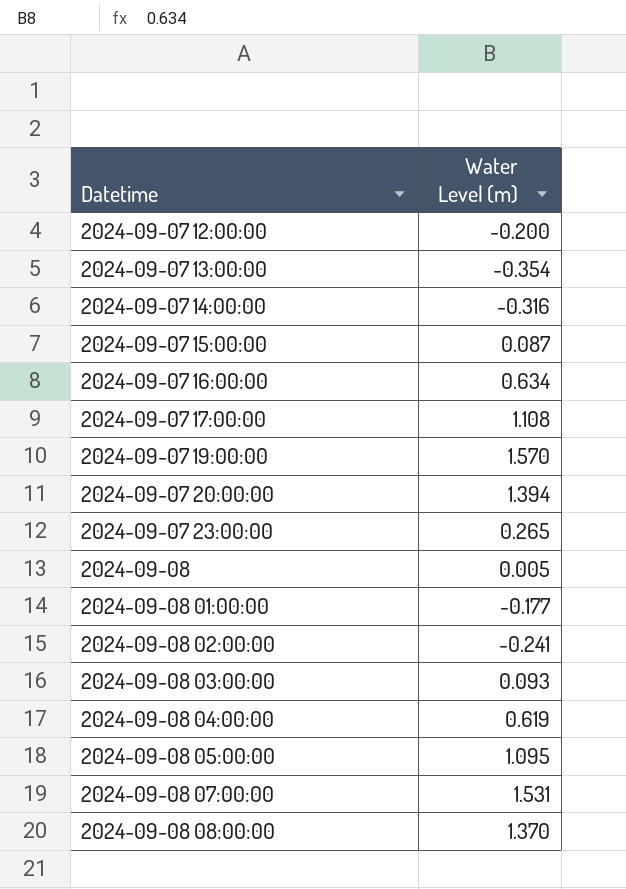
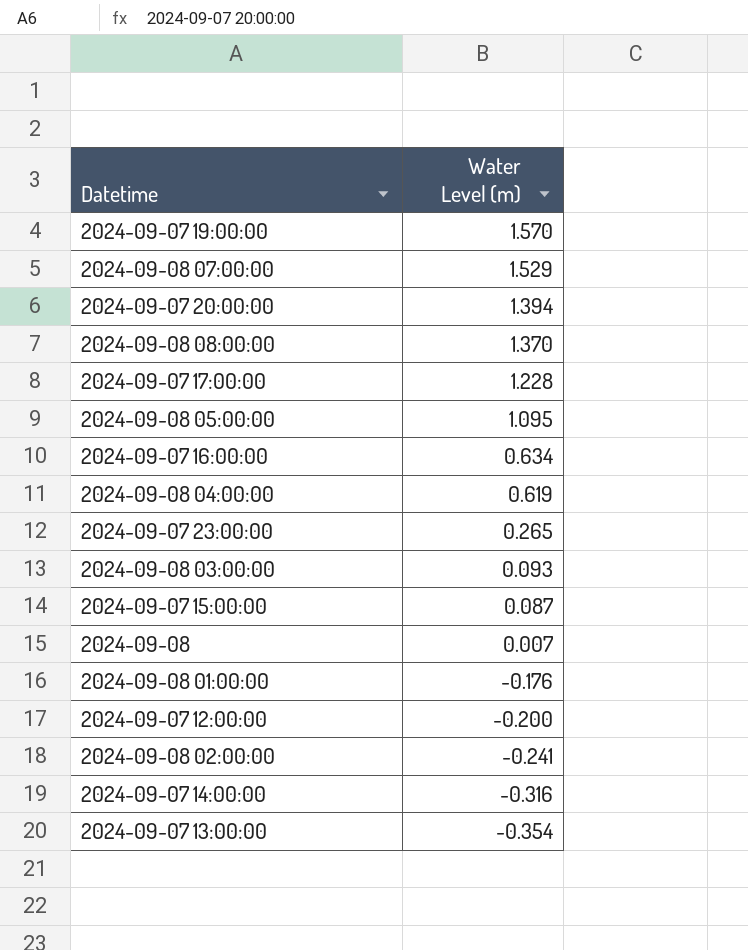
row order: Datetime ascending -> Water Level (m) descending
2024-09-08 07:00:00 | Water Level (m): 1.531 -> 1.529
2024-09-07 17:00:00 | Water Level (m): 1.108 -> 1.228
2024-09-08 | Water Level (m): 0.005 -> 0.007
2024-09-08 01:00:00 | Water Level (m): -0.177 -> -0.176

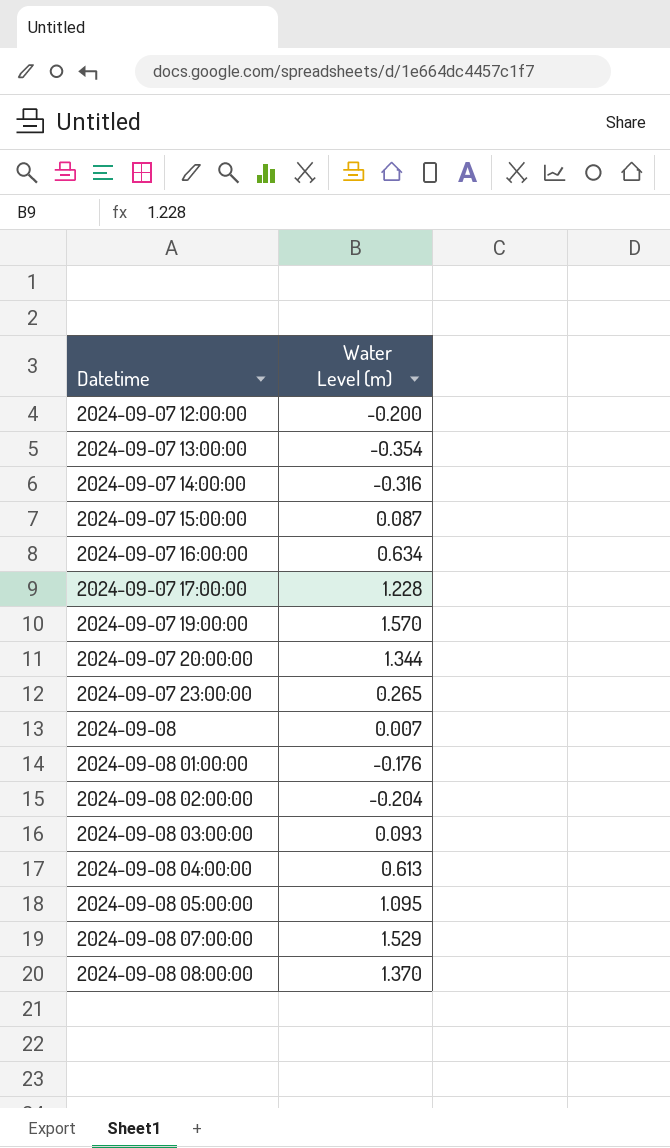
row order: Water Level (m) descending -> Datetime ascending
2024-09-07 20:00:00 | Water Level (m): 1.394 -> 1.344
2024-09-08 02:00:00 | Water Level (m): -0.241 -> -0.204
2024-09-08 04:00:00 | Water Level (m): 0.619 -> 0.613

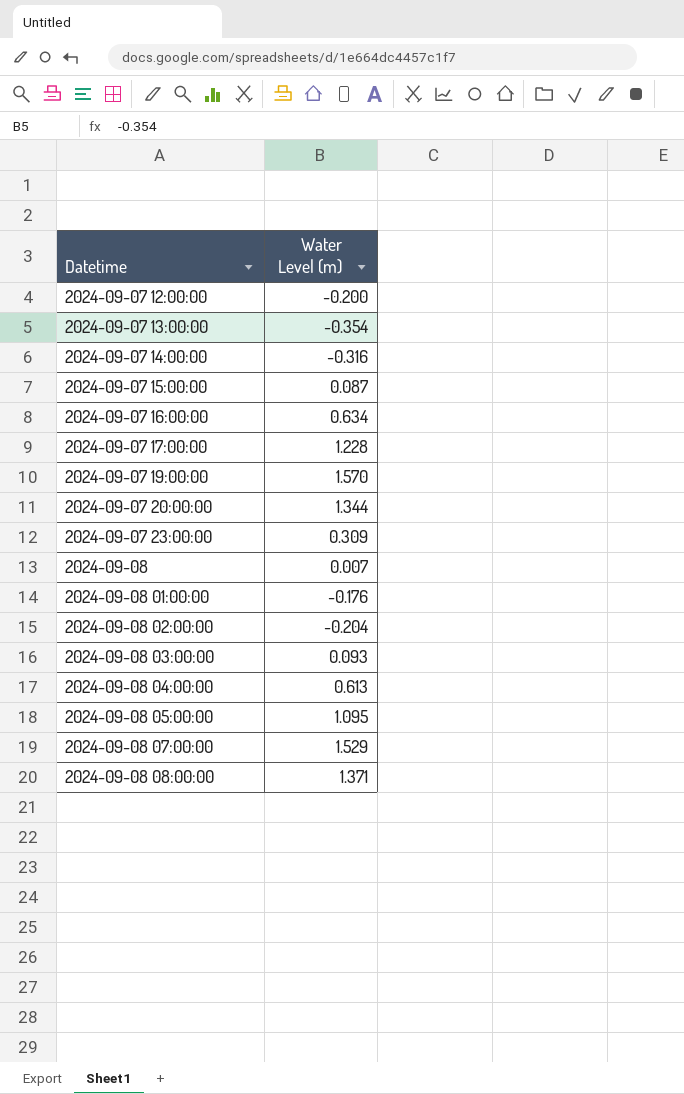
2024-09-07 23:00:00 | Water Level (m): 0.265 -> 0.309
2024-09-08 08:00:00 | Water Level (m): 1.370 -> 1.371

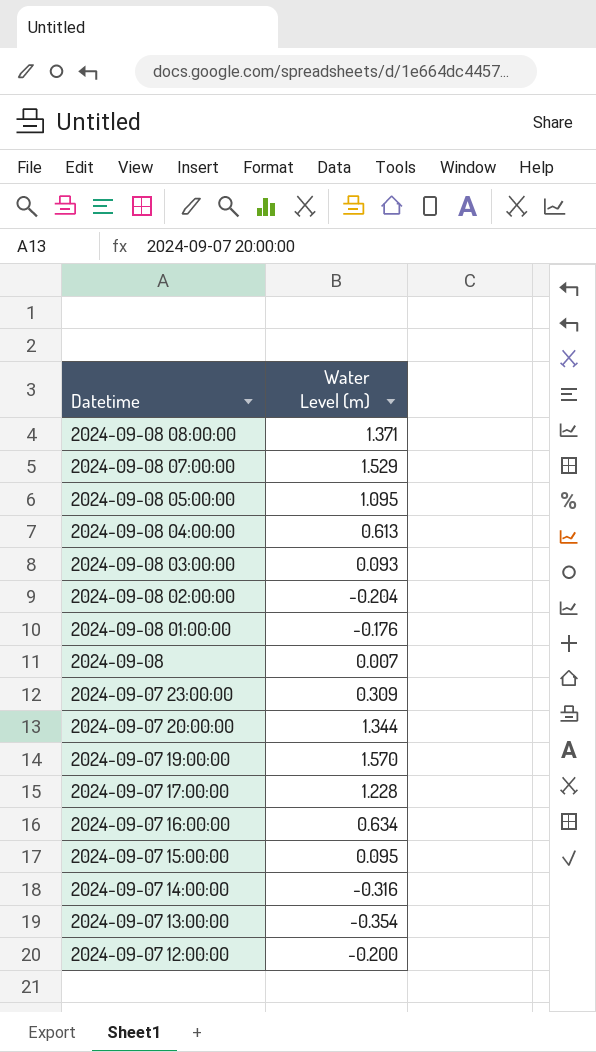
row order: Datetime ascending -> Datetime descending
2024-09-07 15:00:00 | Water Level (m): 0.087 -> 0.095

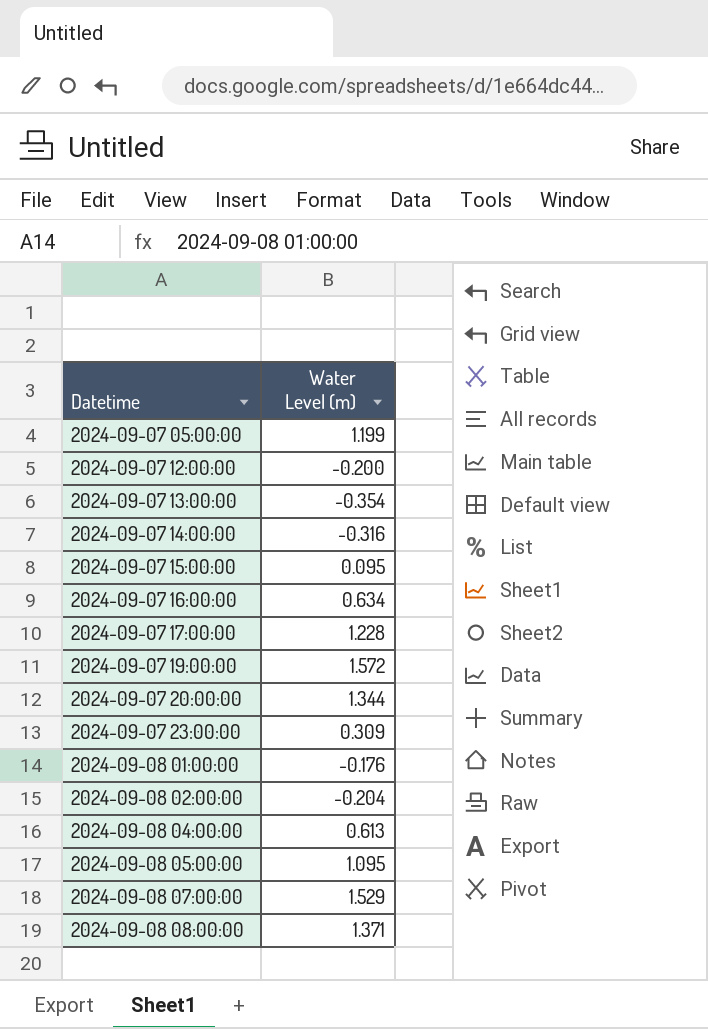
row order: Datetime descending -> Datetime ascending
row 2024-09-08 03:00:00: 0.093 -> none
row 2024-09-08: 0.007 -> none
row 2024-09-07 05:00:00: none -> 1.199
2024-09-07 19:00:00 | Water Level (m): 1.570 -> 1.572

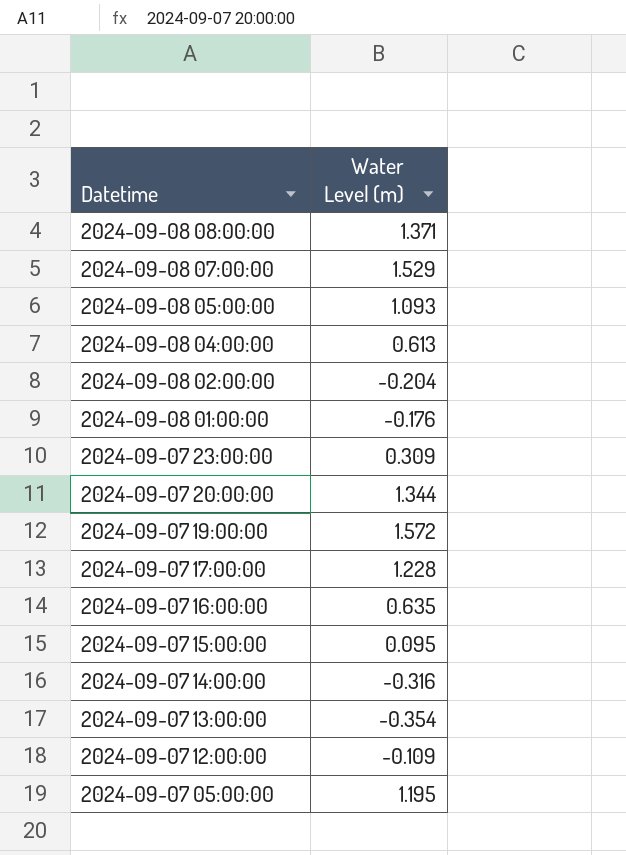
row order: Datetime ascending -> Datetime descending
2024-09-08 05:00:00 | Water Level (m): 1.095 -> 1.093
2024-09-07 16:00:00 | Water Level (m): 0.634 -> 0.635
2024-09-07 12:00:00 | Water Level (m): -0.200 -> -0.109
2024-09-07 05:00:00 | Water Level (m): 1.199 -> 1.195

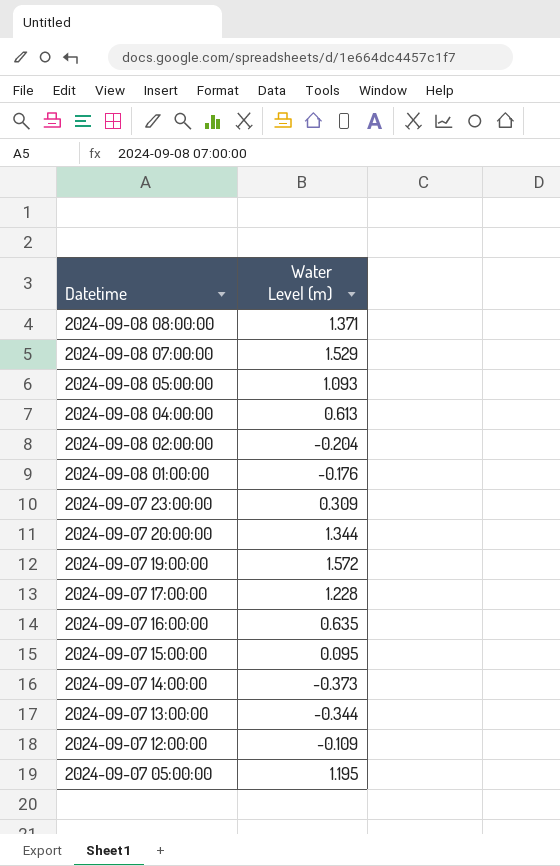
2024-09-07 14:00:00 | Water Level (m): -0.316 -> -0.373
2024-09-07 13:00:00 | Water Level (m): -0.354 -> -0.344

